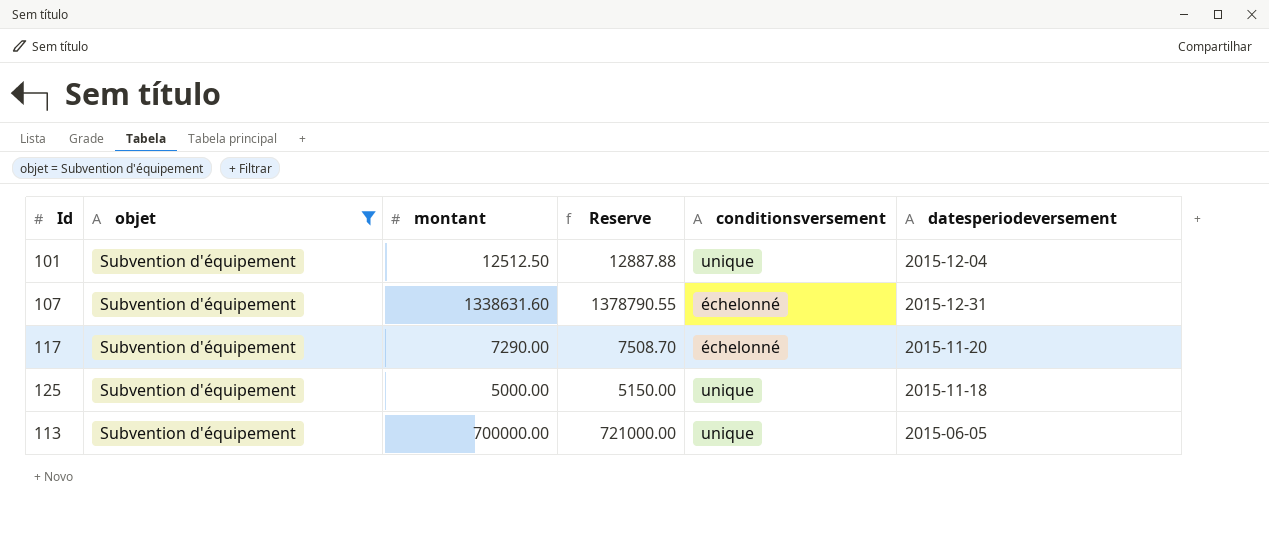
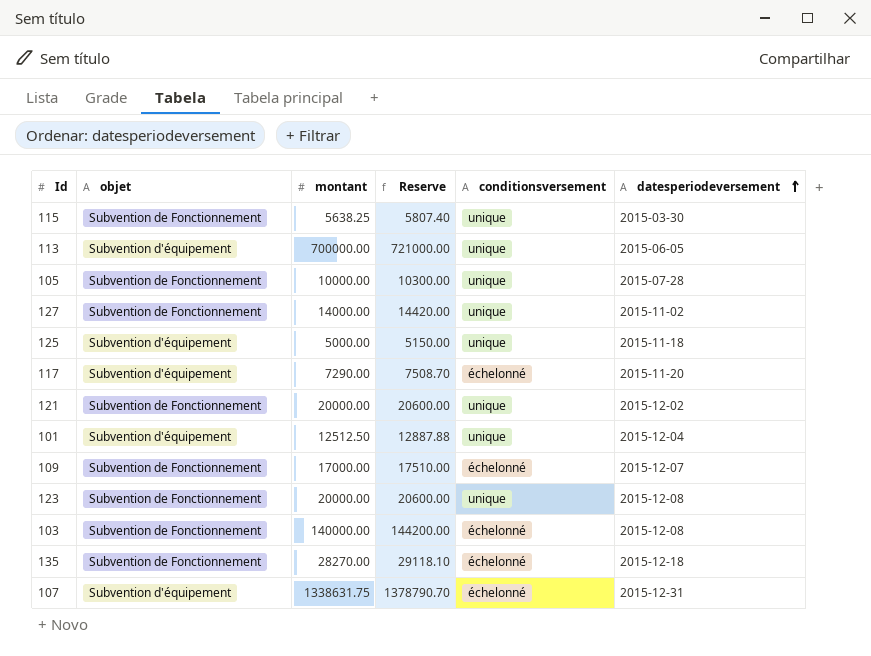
filter: objet = Subvention d'équipement -> none
row order: none -> datesperiodeversement ascending
107 | montant: 1338631.60 -> 1338631.75
107 | Reserve: 1378790.55 -> 1378790.70

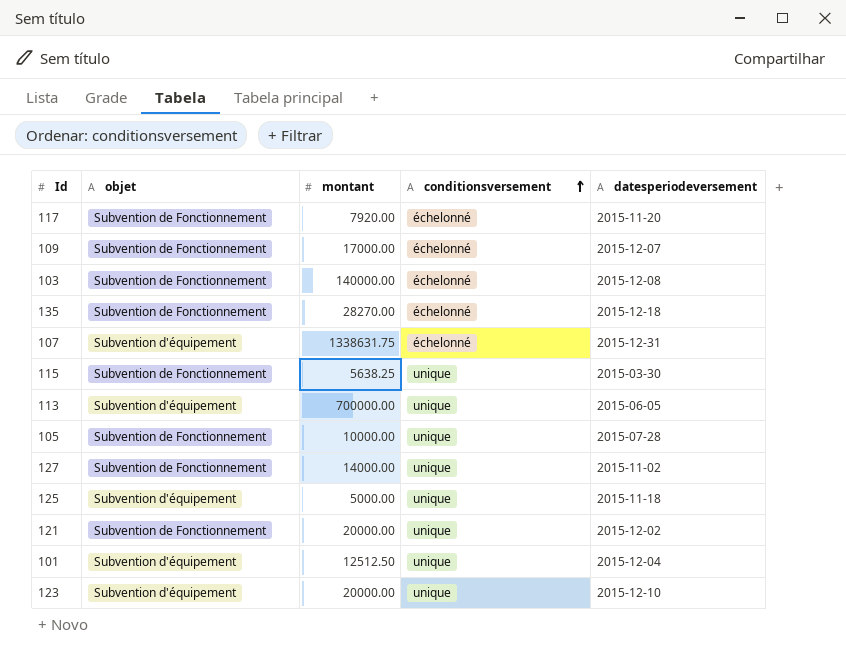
row order: datesperiodeversement ascending -> conditionsversement ascending
column Reserve | formula: [montant] * 1.03 -> none
117 | objet: Subvention d'équipement -> Subvention de Fonctionnement
117 | montant: 7290.00 -> 7920.00
123 | objet: Subvention de Fonctionnement -> Subvention d'équipement
123 | datesperiodeversement: 2015-12-08 -> 2015-12-10

